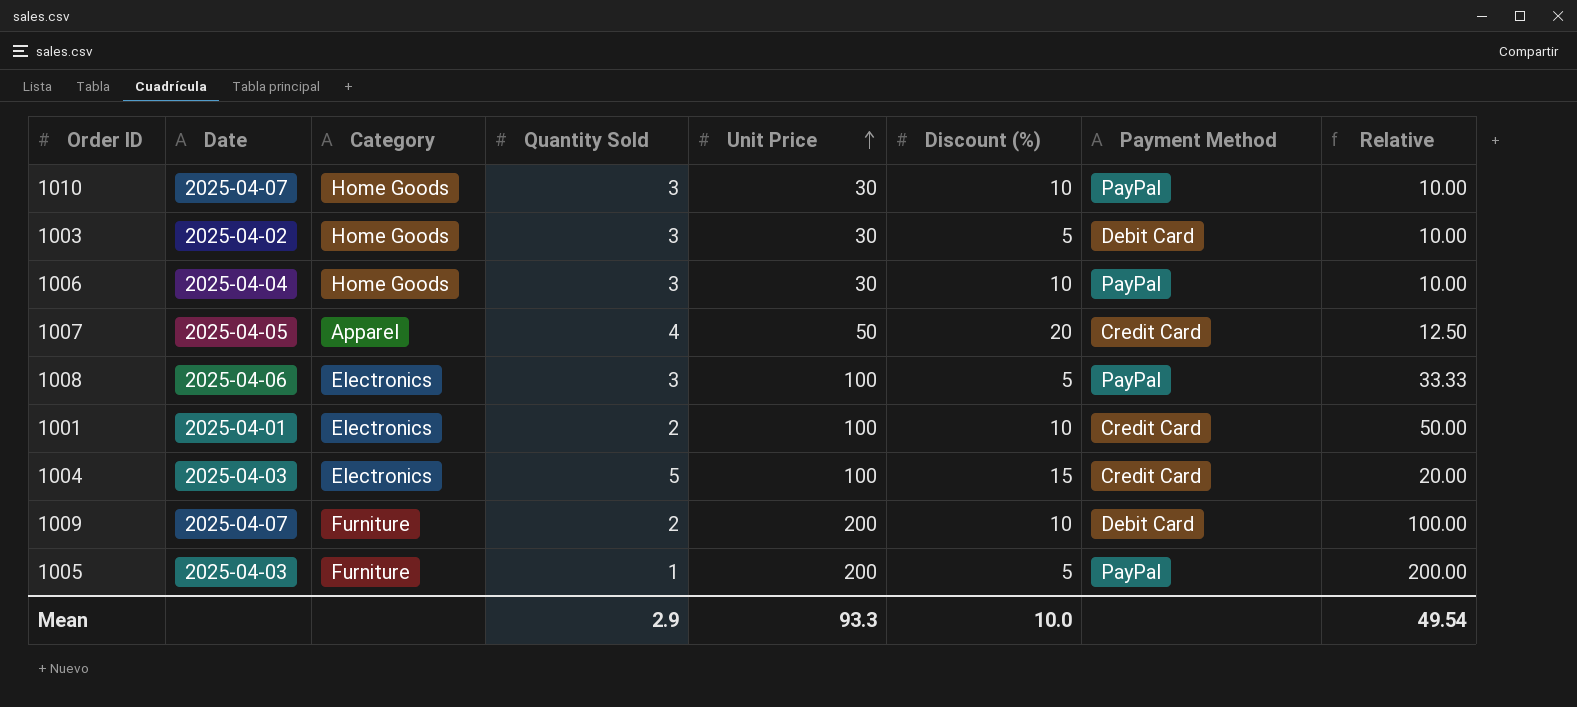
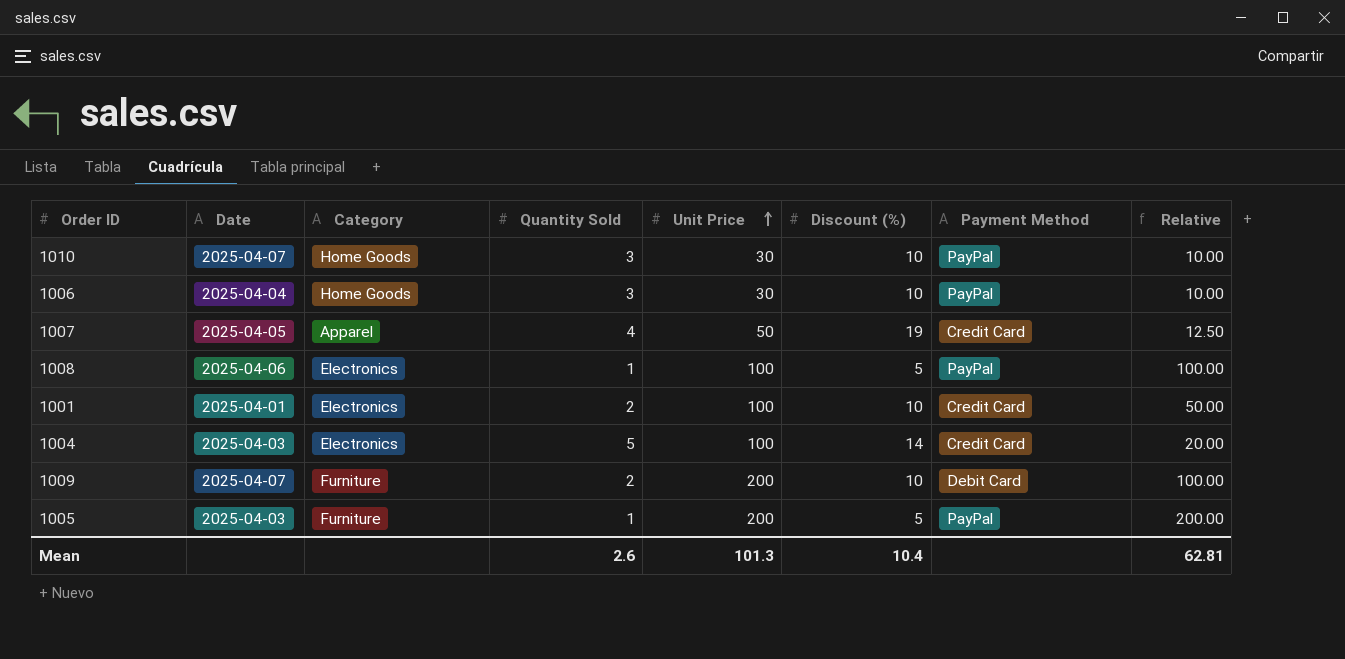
row 1003: 2025-04-02 | Home Goods | 3 | 30 | 5 | Debit Card | 10.00 -> none
1007 | Discount (%): 20 -> 19
1008 | Quantity Sold: 3 -> 1
1008 | Relative: 33.33 -> 100.00
1004 | Discount (%): 15 -> 14
Mean | Quantity Sold: 2.9 -> 2.6
Mean | Unit Price: 93.3 -> 101.3
Mean | Discount (%): 10.0 -> 10.4
Mean | Relative: 49.54 -> 62.81

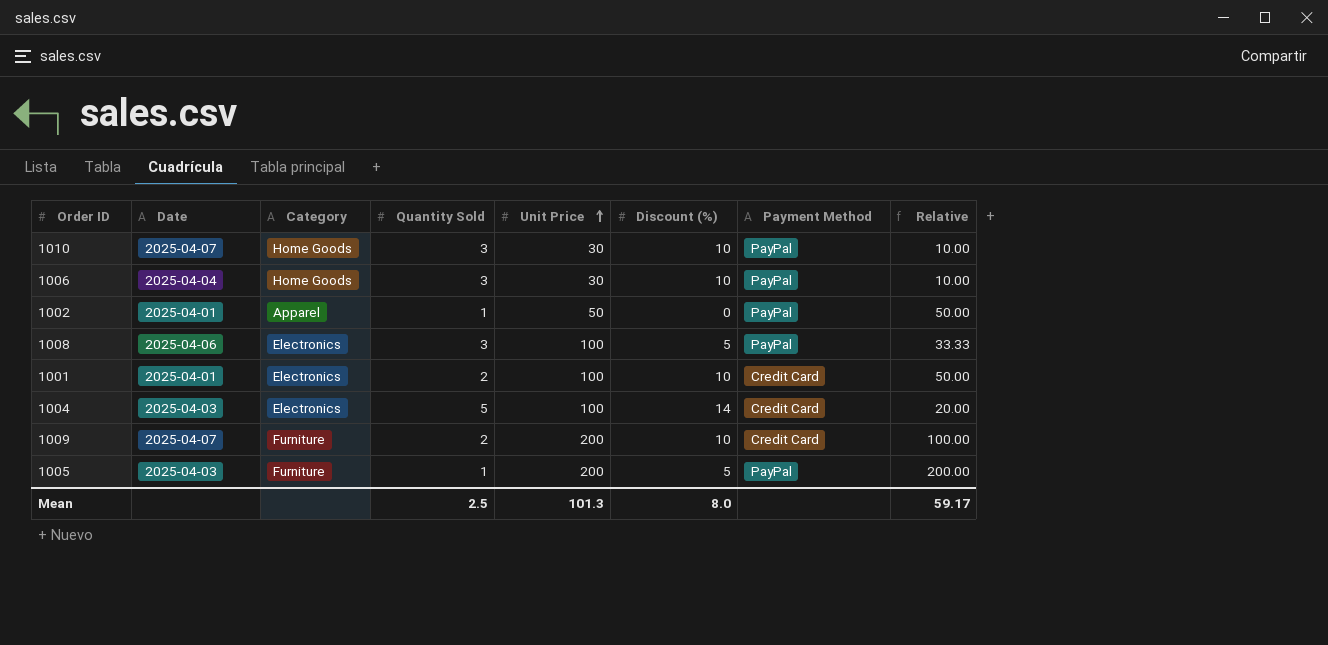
row 1007: 2025-04-05 | Apparel | 4 | 50 | 19 | Credit Card | 12.50 -> none
row 1002: none -> 2025-04-01 | Apparel | 1 | 50 | 0 | PayPal | 50.00
1008 | Quantity Sold: 1 -> 3
1008 | Relative: 100.00 -> 33.33
1009 | Payment Method: Debit Card -> Credit Card
Mean | Quantity Sold: 2.6 -> 2.5
Mean | Discount (%): 10.4 -> 8.0
Mean | Relative: 62.81 -> 59.17

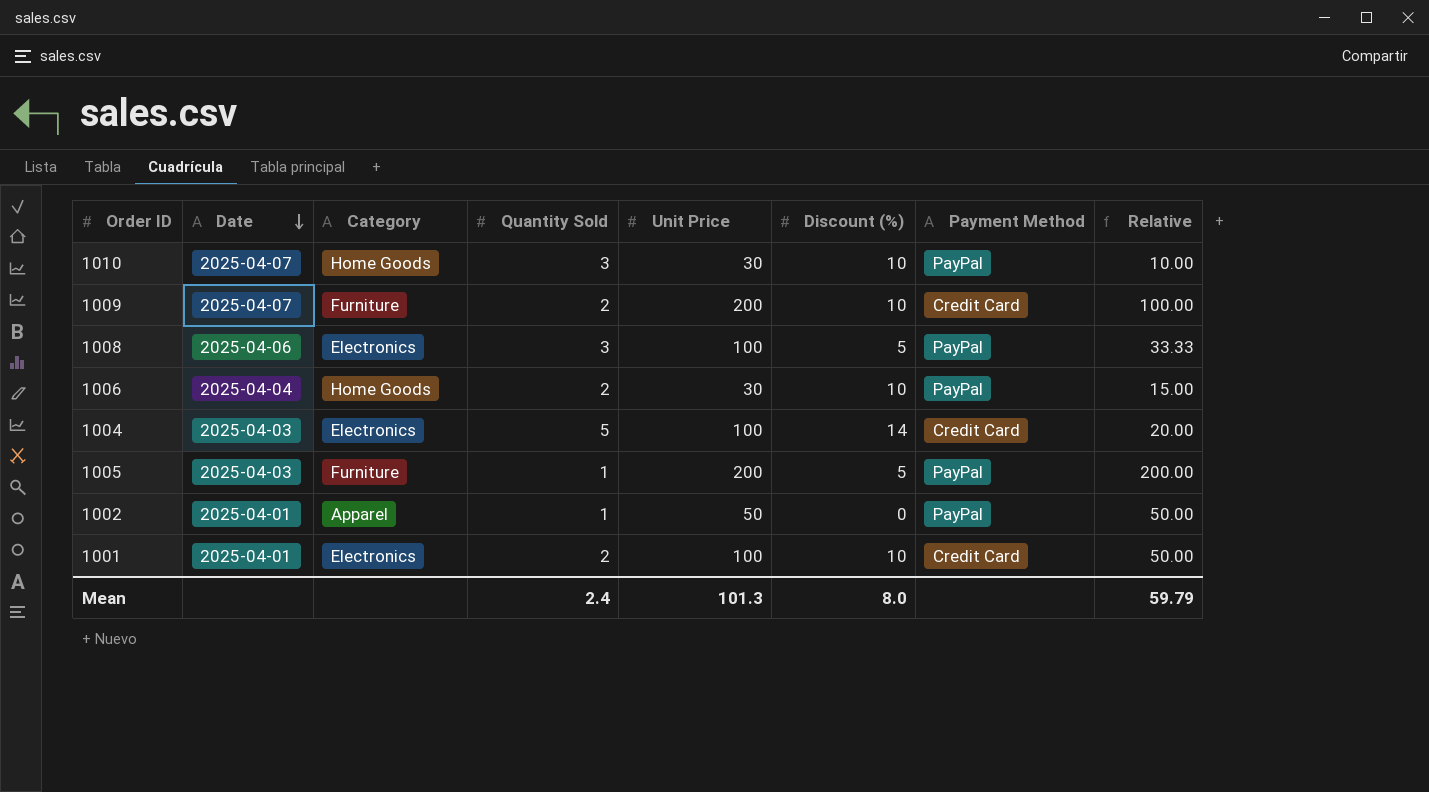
row order: Unit Price ascending -> Date descending
1006 | Quantity Sold: 3 -> 2
1006 | Relative: 10.00 -> 15.00
Mean | Quantity Sold: 2.5 -> 2.4
Mean | Relative: 59.17 -> 59.79

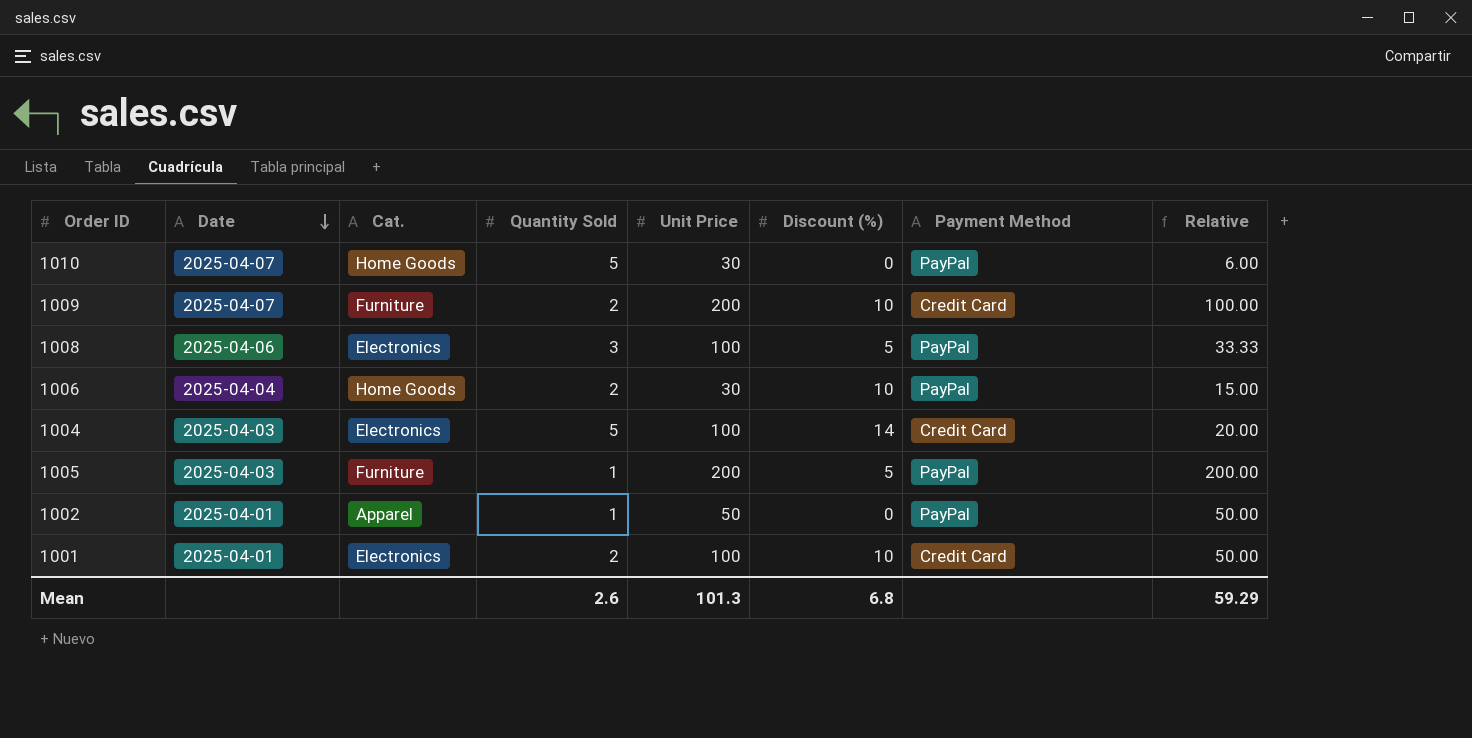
column name: Category -> Cat.
1010 | Quantity Sold: 3 -> 5
1010 | Discount (%): 10 -> 0
1010 | Relative: 10.00 -> 6.00
Mean | Quantity Sold: 2.4 -> 2.6
Mean | Discount (%): 8.0 -> 6.8
Mean | Relative: 59.79 -> 59.29

